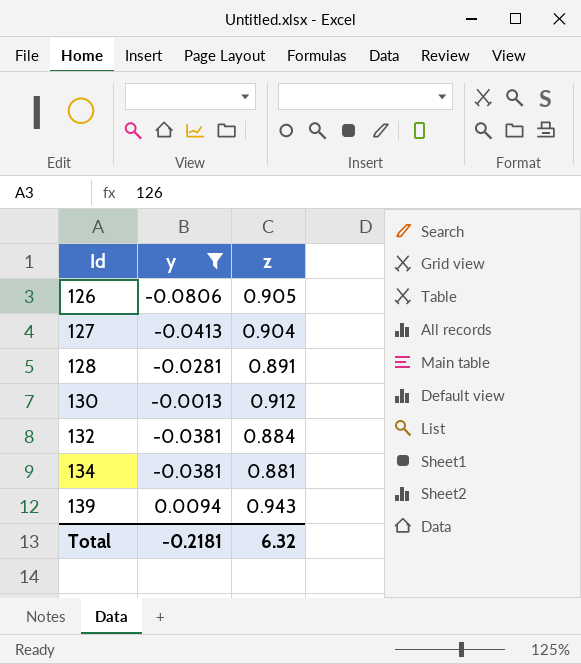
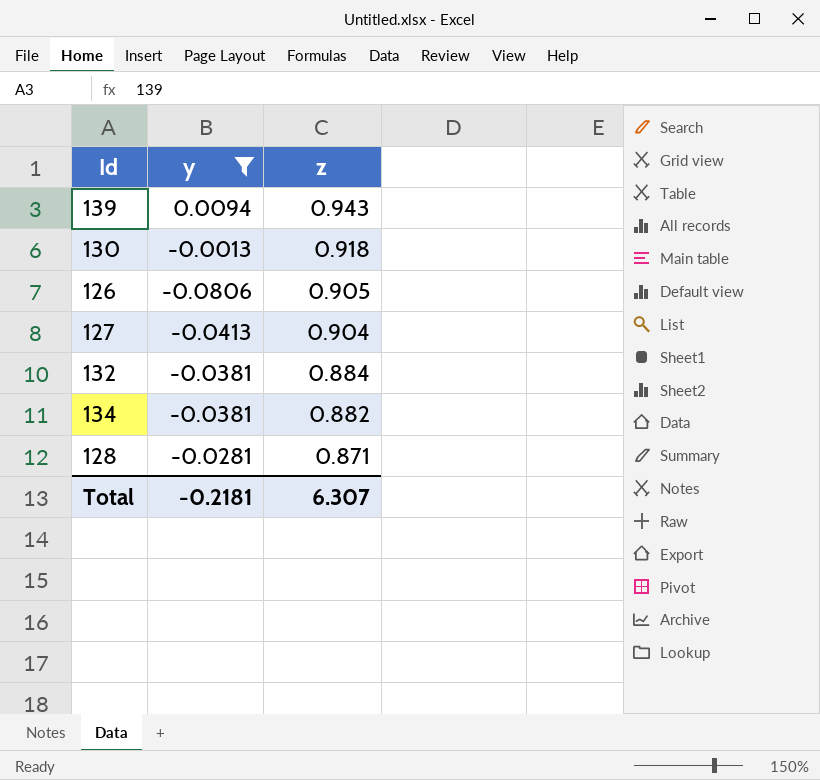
row order: Id ascending -> z descending
130 | z: 0.912 -> 0.918
134 | z: 0.881 -> 0.882
128 | z: 0.891 -> 0.871
Total | z: 6.32 -> 6.307

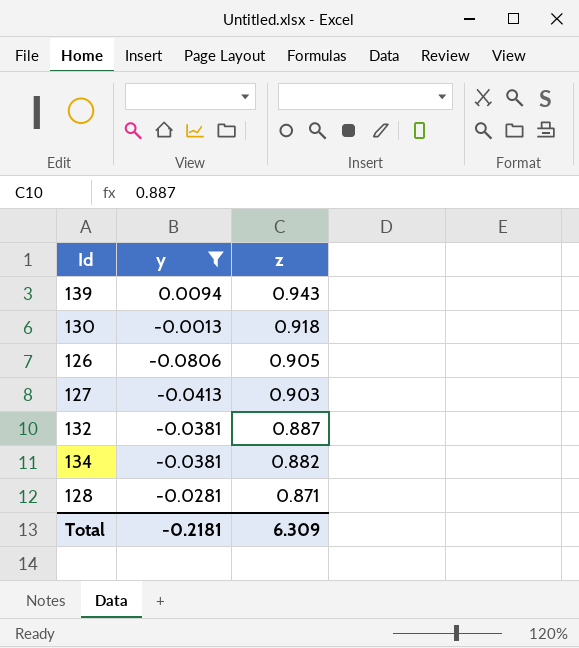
127 | z: 0.904 -> 0.903
132 | z: 0.884 -> 0.887
Total | z: 6.307 -> 6.309

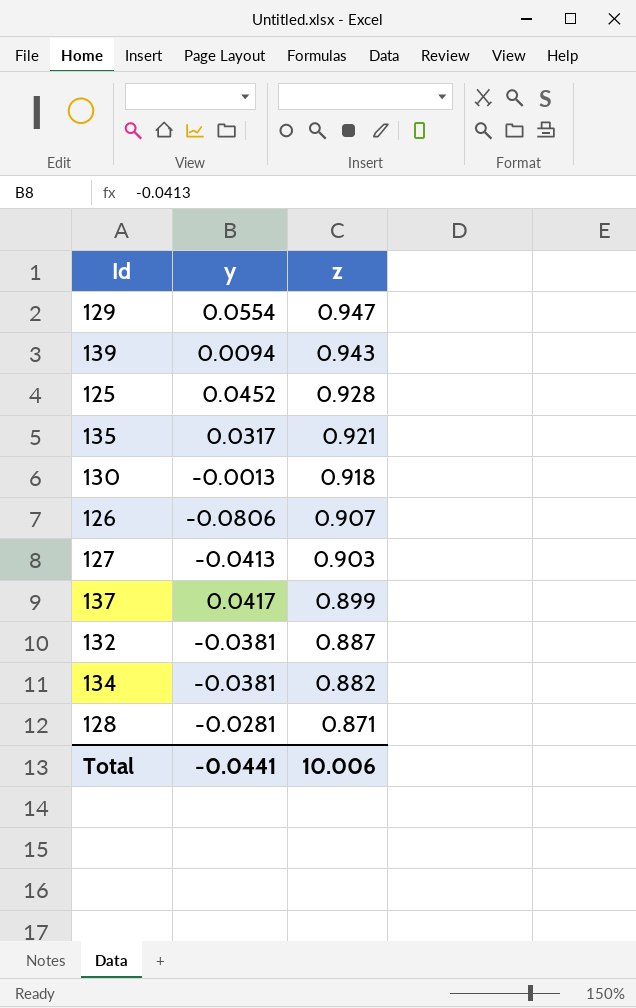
filter: y <= 0.0094 -> none
126 | z: 0.905 -> 0.907
Total | y: -0.2181 -> -0.0441
Total | z: 6.309 -> 10.006

